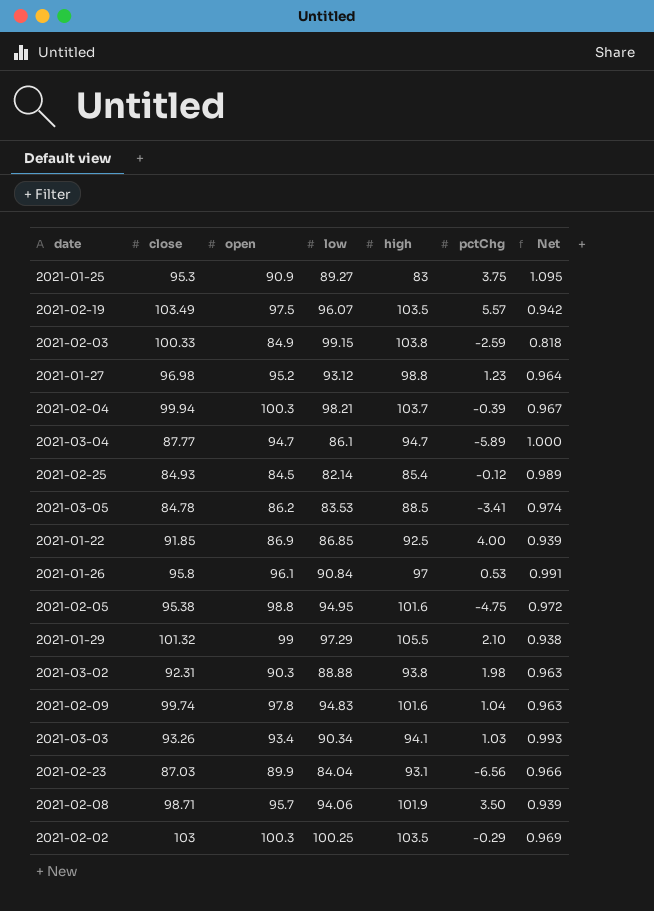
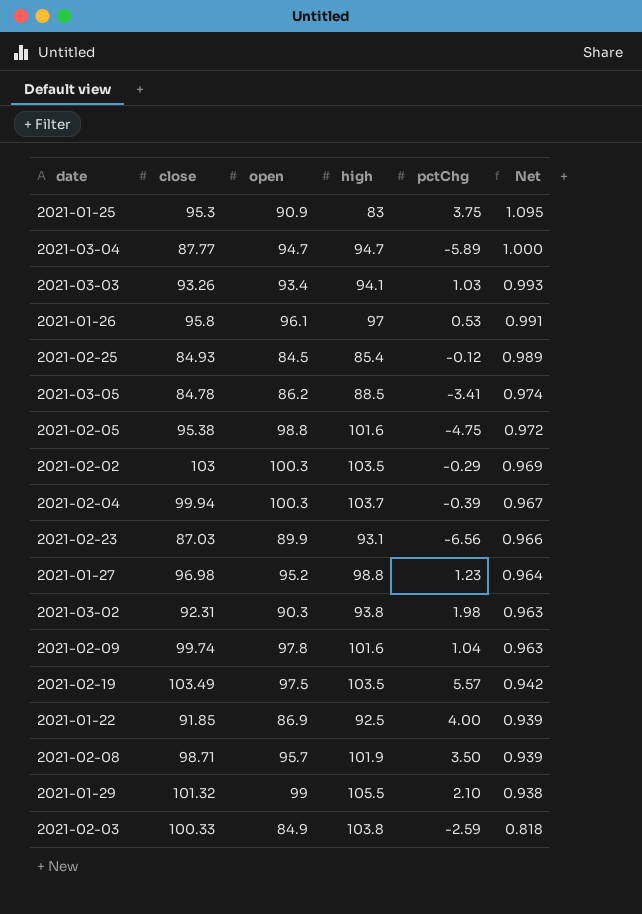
row order: none -> Net descending
column low | position: 4 -> none

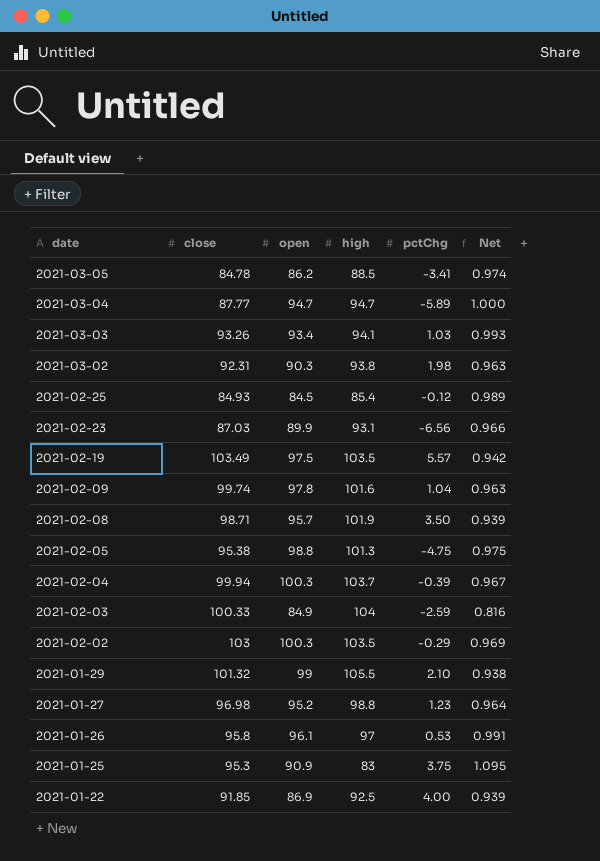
row order: Net descending -> date descending
2021-02-05 | high: 101.6 -> 101.3
2021-02-05 | Net: 0.972 -> 0.975
2021-02-03 | high: 103.8 -> 104
2021-02-03 | Net: 0.818 -> 0.816

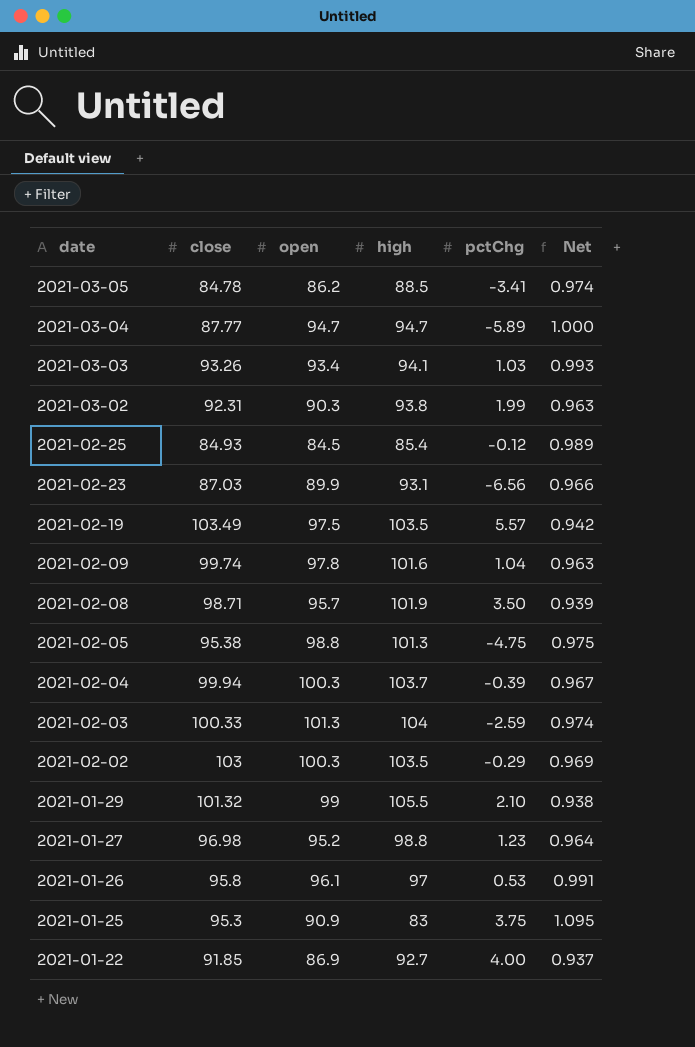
2021-03-02 | pctChg: 1.98 -> 1.99
2021-02-03 | open: 84.9 -> 101.3
2021-02-03 | Net: 0.816 -> 0.974
2021-01-22 | high: 92.5 -> 92.7
2021-01-22 | Net: 0.939 -> 0.937

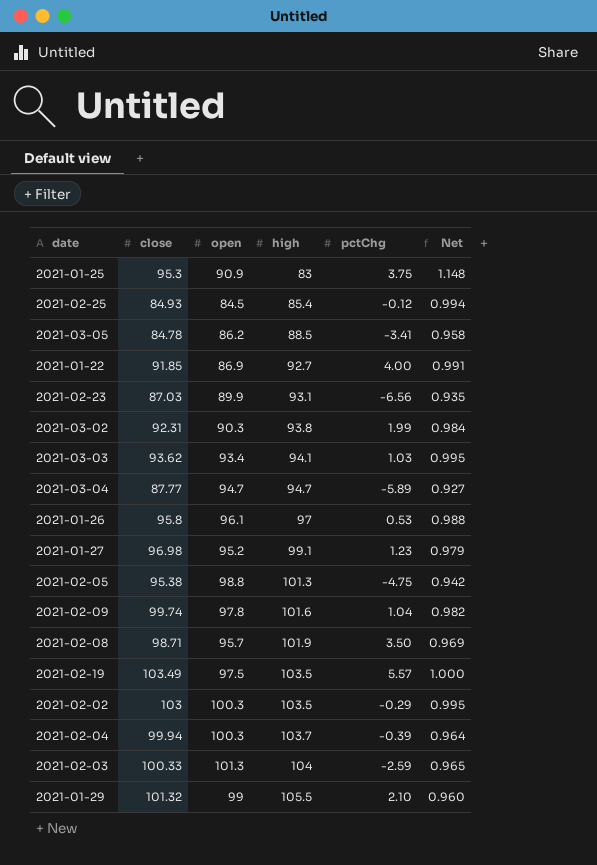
row order: date descending -> high ascending
column Net | formula: [open] / [high] -> [close] / [high]
2021-03-03 | close: 93.26 -> 93.62
2021-01-27 | high: 98.8 -> 99.1

